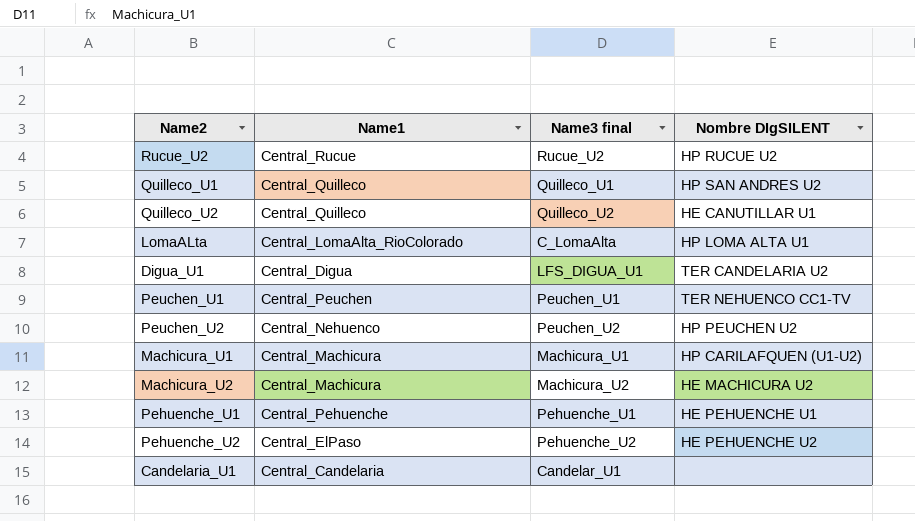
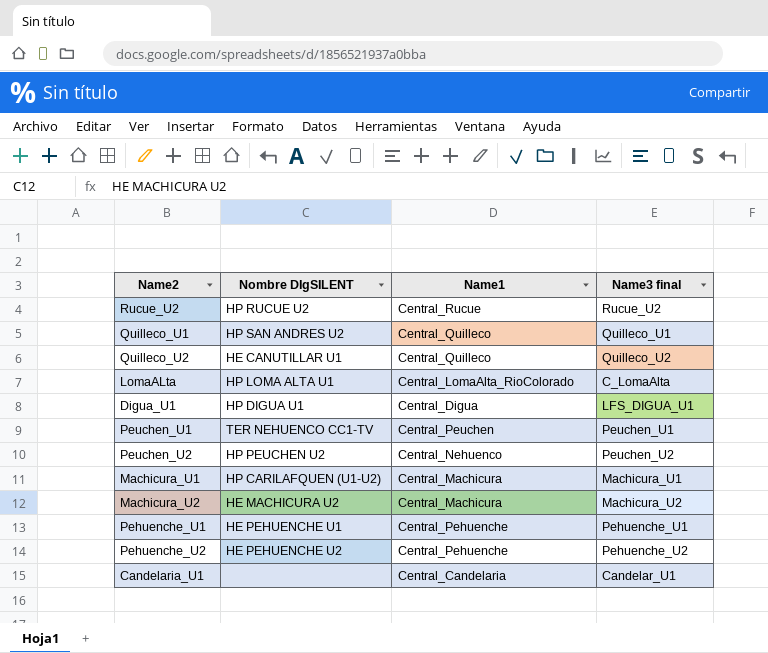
column Nombre DIgSILENT | position: 4 -> 2
Digua_U1 | Nombre DIgSILENT: TER CANDELARIA U2 -> HP DIGUA U1
Pehuenche_U2 | Name1: Central_ElPaso -> Central_Pehuenche

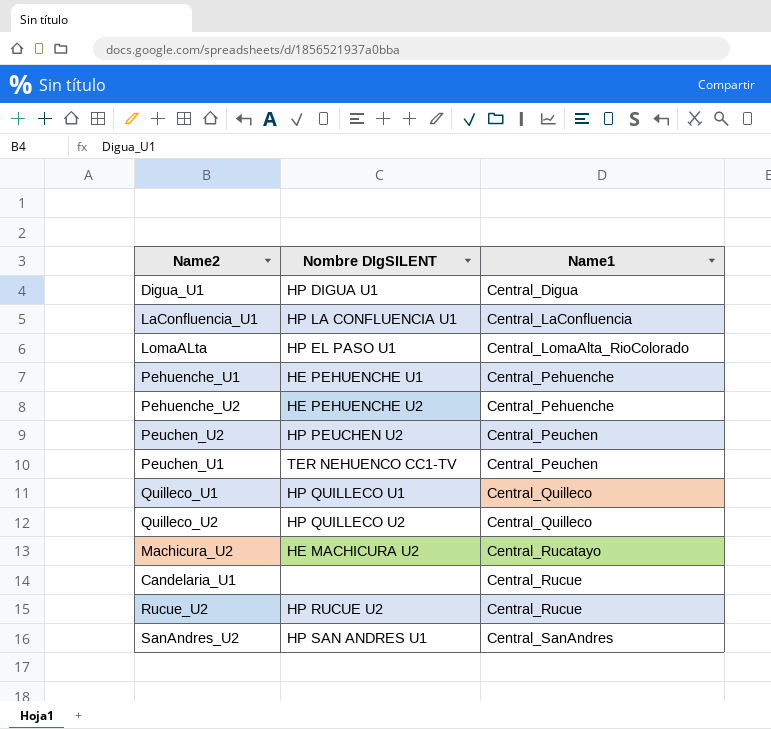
row order: none -> Name1 ascending
column Name3 final | position: 4 -> none
row Machicura_U1: HP CARILAFQUEN (U1-U2) | Central_Machicura | Machicura_U1 -> none
row LaConfluencia_U1: none -> HP LA CONFLUENCIA U1 | Central_LaConfluencia
LomaALta | Nombre DIgSILENT: HP LOMA ALTA U1 -> HP EL PASO U1
Peuchen_U2 | Name1: Central_Nehuenco -> Central_Peuchen
Quilleco_U1 | Nombre DIgSILENT: HP SAN ANDRES U2 -> HP QUILLECO U1
Quilleco_U2 | Nombre DIgSILENT: HE CANUTILLAR U1 -> HP QUILLECO U2
Machicura_U2 | Name1: Central_Machicura -> Central_Rucatayo
Candelaria_U1 | Name1: Central_Candelaria -> Central_Rucue
row SanAndres_U2: none -> HP SAN ANDRES U1 | Central_SanAndres

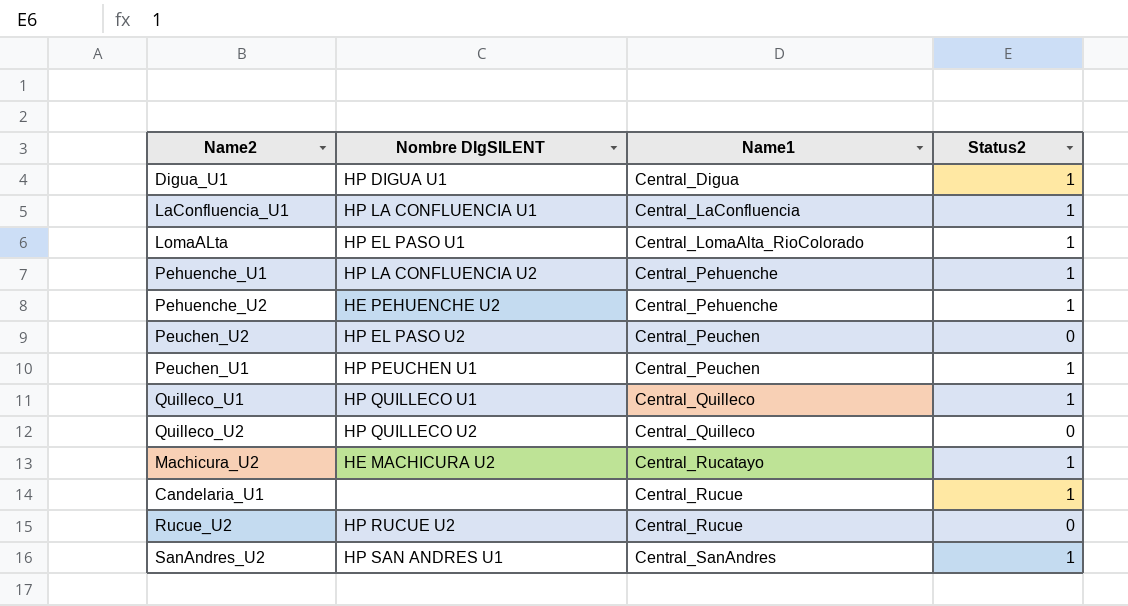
column Status2 | position: none -> 4
Pehuenche_U1 | Nombre DIgSILENT: HE PEHUENCHE U1 -> HP LA CONFLUENCIA U2
Peuchen_U2 | Nombre DIgSILENT: HP PEUCHEN U2 -> HP EL PASO U2
Peuchen_U1 | Nombre DIgSILENT: TER NEHUENCO CC1-TV -> HP PEUCHEN U1

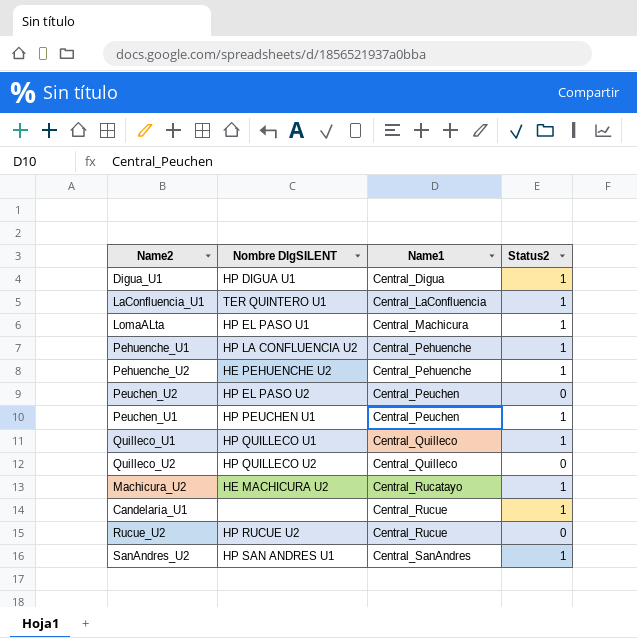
LaConfluencia_U1 | Nombre DIgSILENT: HP LA CONFLUENCIA U1 -> TER QUINTERO U1
LomaALta | Name1: Central_LomaAlta_RioColorado -> Central_Machicura

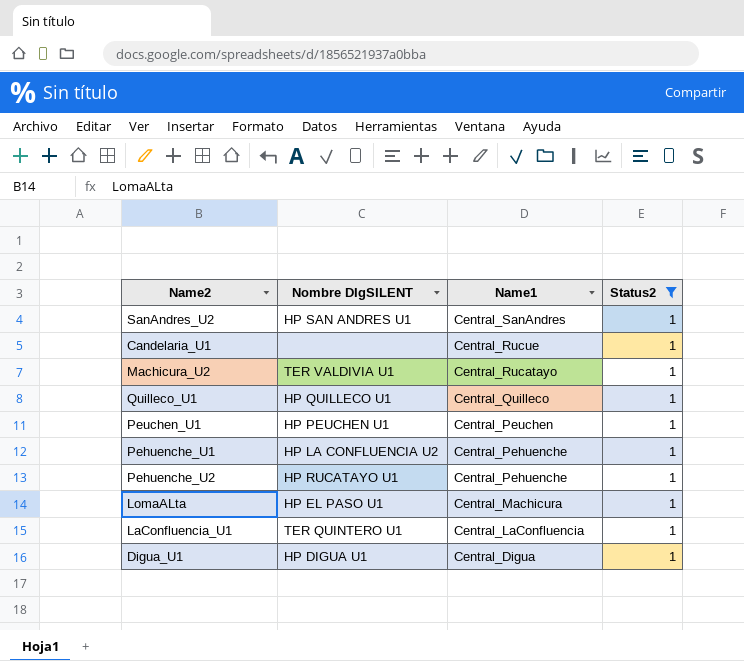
filter: none -> Status2 = 1
row order: Name1 ascending -> Name1 descending
Machicura_U2 | Nombre DIgSILENT: HE MACHICURA U2 -> TER VALDIVIA U1
Pehuenche_U2 | Nombre DIgSILENT: HE PEHUENCHE U2 -> HP RUCATAYO U1

